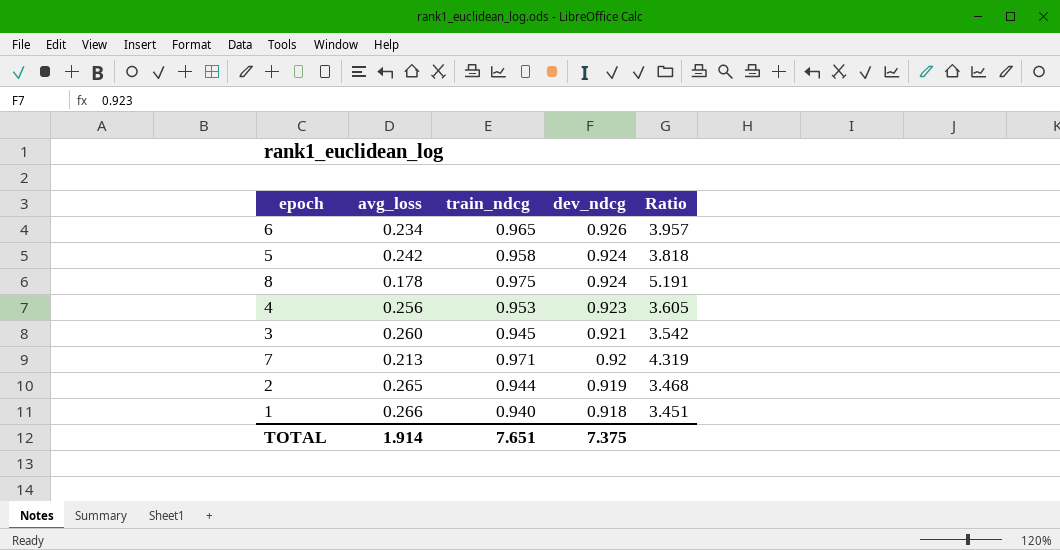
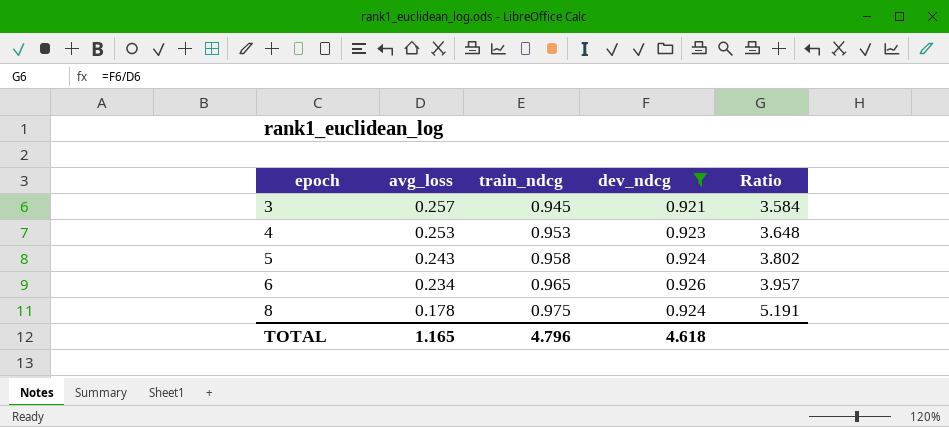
filter: none -> dev_ndcg >= 0.921
row order: dev_ndcg descending -> epoch ascending
3 | avg_loss: 0.260 -> 0.257
3 | Ratio: 3.542 -> 3.584
4 | avg_loss: 0.256 -> 0.253
4 | Ratio: 3.605 -> 3.648
5 | avg_loss: 0.242 -> 0.243
5 | Ratio: 3.818 -> 3.802
TOTAL | avg_loss: 1.914 -> 1.165
TOTAL | train_ndcg: 7.651 -> 4.796
TOTAL | dev_ndcg: 7.375 -> 4.618

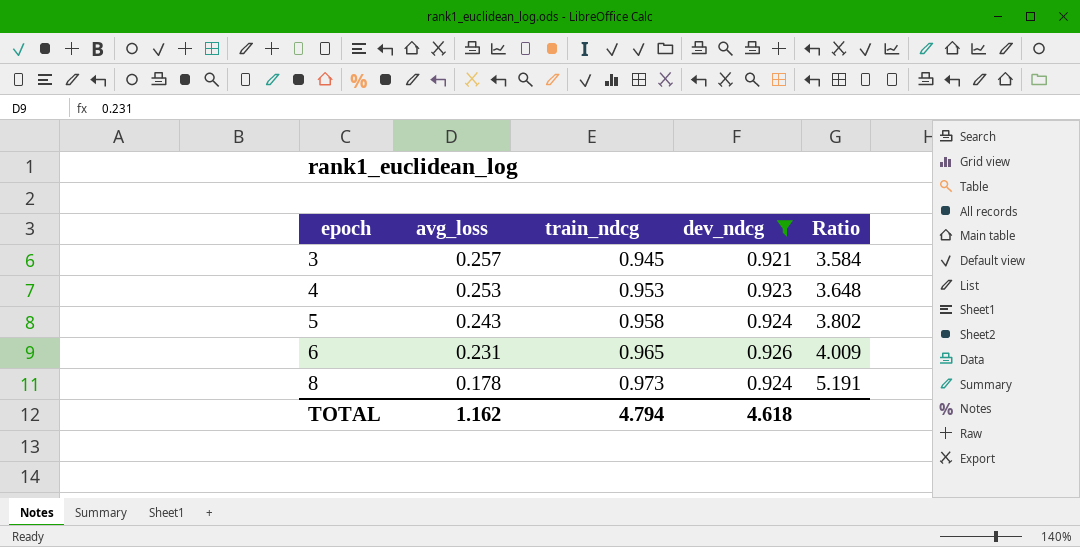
6 | avg_loss: 0.234 -> 0.231
6 | Ratio: 3.957 -> 4.009
8 | train_ndcg: 0.975 -> 0.973
TOTAL | avg_loss: 1.165 -> 1.162
TOTAL | train_ndcg: 4.796 -> 4.794

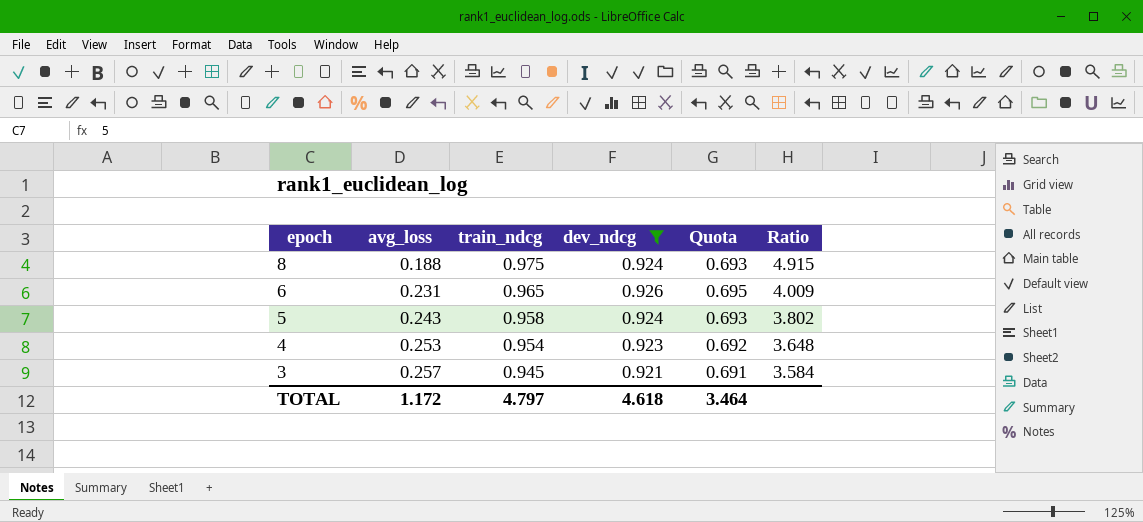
row order: epoch ascending -> epoch descending
column Quota | formula: none -> [dev_ndcg] * 0.75
8 | avg_loss: 0.178 -> 0.188
8 | train_ndcg: 0.973 -> 0.975
8 | Ratio: 5.191 -> 4.915
4 | train_ndcg: 0.953 -> 0.954
TOTAL | avg_loss: 1.162 -> 1.172
TOTAL | train_ndcg: 4.794 -> 4.797

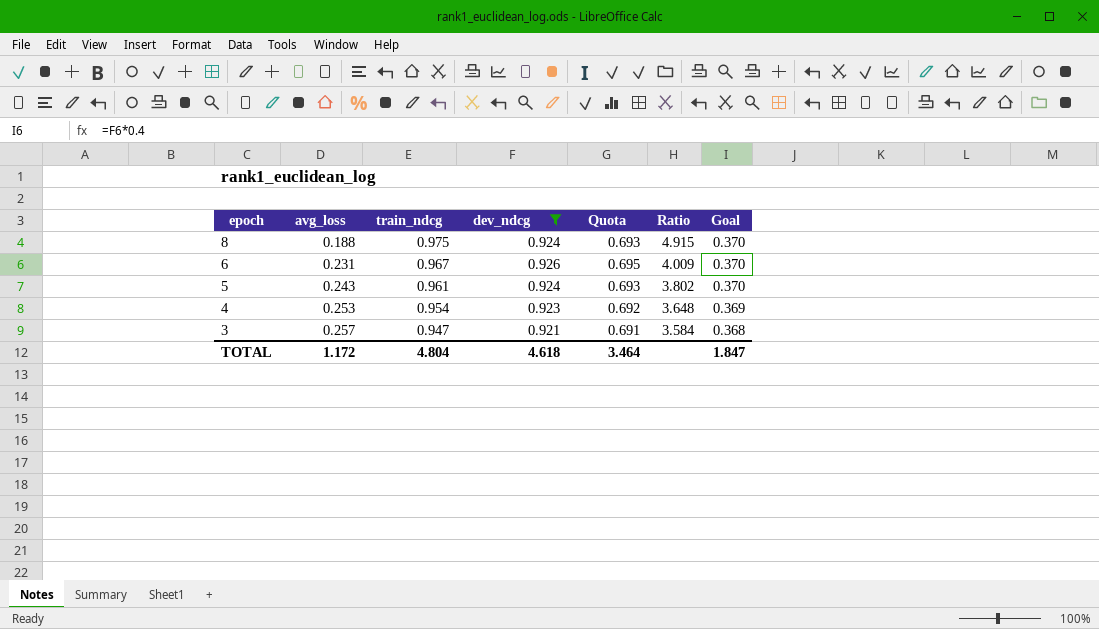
column Goal | formula: none -> [dev_ndcg] * 0.4
6 | train_ndcg: 0.965 -> 0.967
5 | train_ndcg: 0.958 -> 0.961
3 | train_ndcg: 0.945 -> 0.947
TOTAL | train_ndcg: 4.797 -> 4.804

